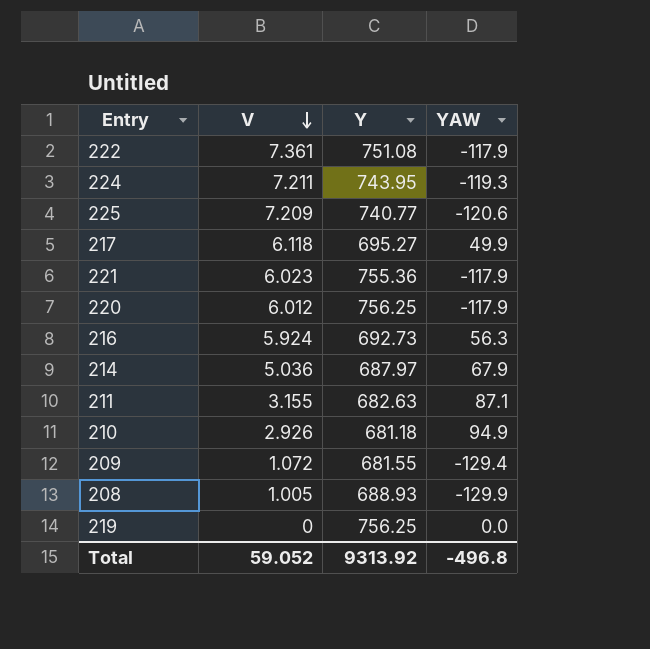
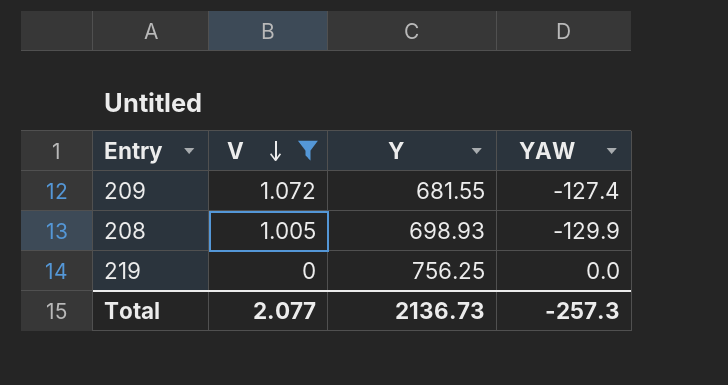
filter: none -> V <= 1.072
209 | YAW: -129.4 -> -127.4
208 | Y: 688.93 -> 698.93
Total | V: 59.052 -> 2.077
Total | Y: 9313.92 -> 2136.73
Total | YAW: -496.8 -> -257.3

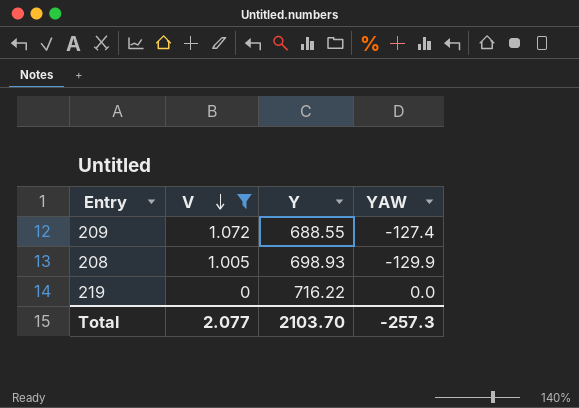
209 | Y: 681.55 -> 688.55
219 | Y: 756.25 -> 716.22
Total | Y: 2136.73 -> 2103.70

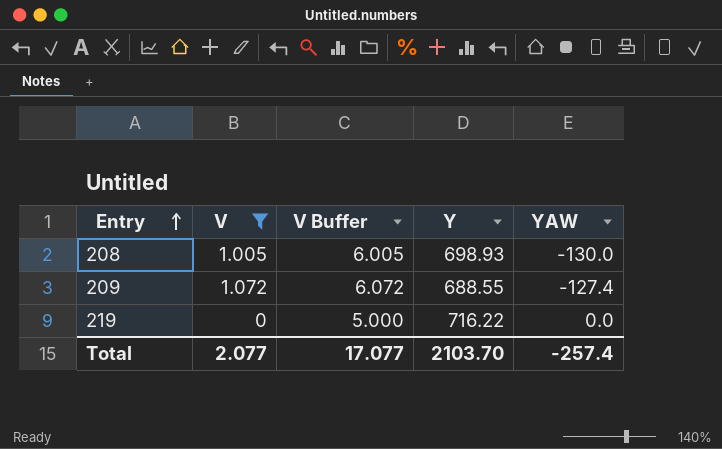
row order: V descending -> Entry ascending
column V Buffer | formula: none -> [V] + 5
208 | YAW: -129.9 -> -130.0
Total | YAW: -257.3 -> -257.4

